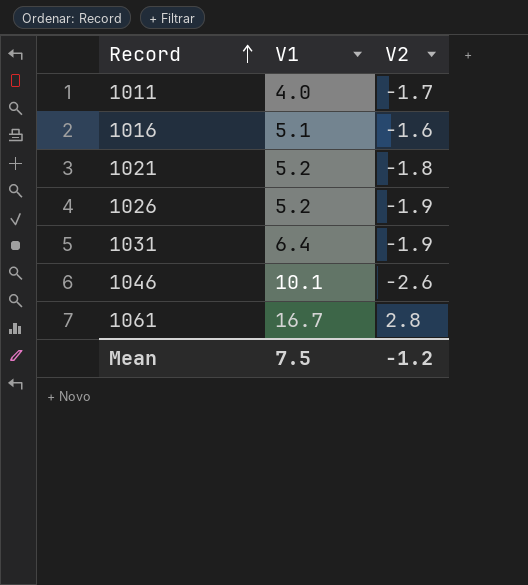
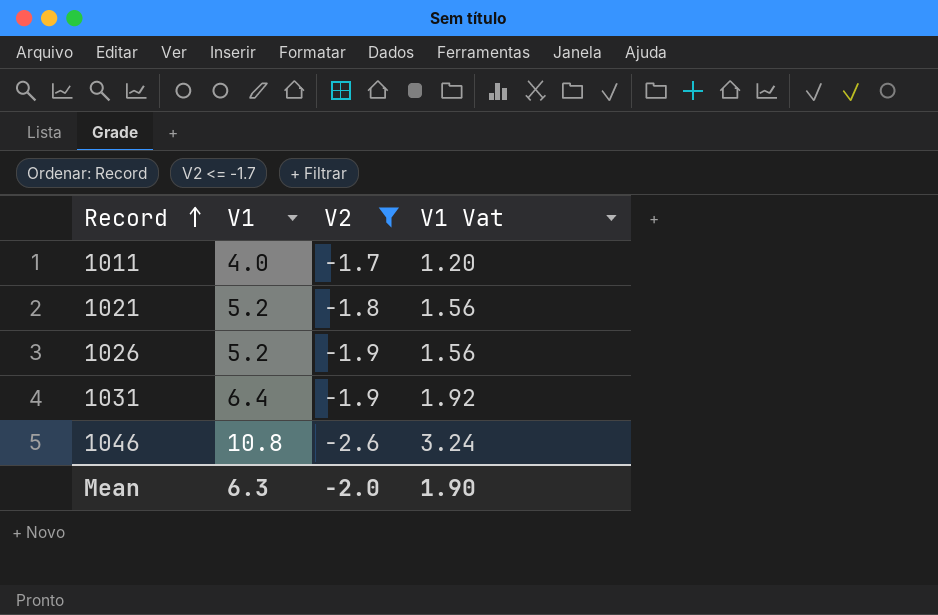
filter: none -> V2 <= -1.7
column V1 Vat | formula: none -> [V1] * 0.3
1046 | V1: 10.1 -> 10.8
Mean | V1: 7.5 -> 6.3
Mean | V2: -1.2 -> -2.0

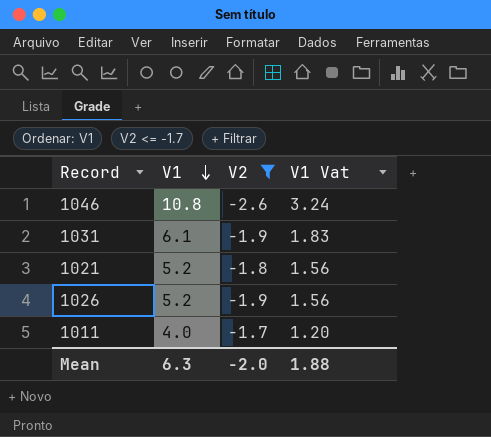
row order: Record ascending -> V1 descending
1031 | V1: 6.4 -> 6.1
1031 | V1 Vat: 1.92 -> 1.83
Mean | V1 Vat: 1.90 -> 1.88

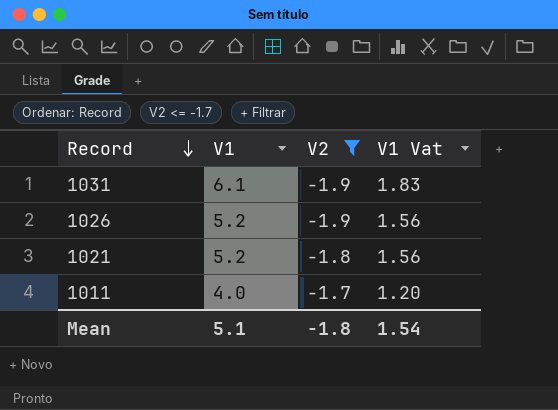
row order: V1 descending -> Record descending
row 1046: 10.8 | -2.6 | 3.24 -> none
Mean | V1: 6.3 -> 5.1
Mean | V2: -2.0 -> -1.8
Mean | V1 Vat: 1.88 -> 1.54

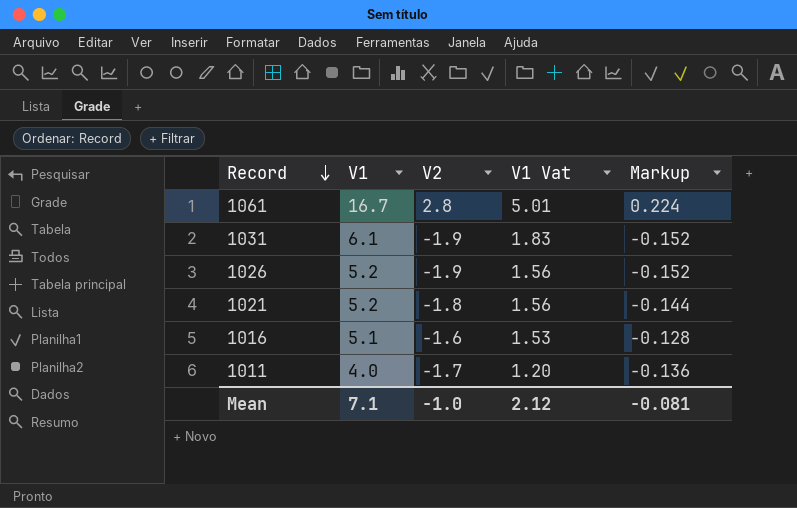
filter: V2 <= -1.7 -> none
column Markup | formula: none -> [V2] * 0.08
Mean | V1: 5.1 -> 7.1
Mean | V2: -1.8 -> -1.0
Mean | V1 Vat: 1.54 -> 2.12

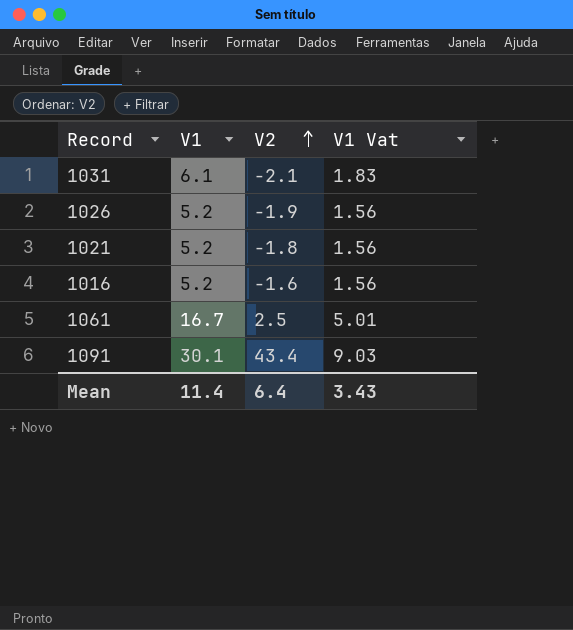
row order: Record descending -> V2 ascending
column Markup | formula: [V2] * 0.08 -> none
row 1011: 4.0 | -1.7 | 1.20 | -0.136 -> none
1031 | V2: -1.9 -> -2.1
1016 | V1: 5.1 -> 5.2
1016 | V1 Vat: 1.53 -> 1.56
1061 | V2: 2.8 -> 2.5
row 1091: none -> 30.1 | 43.4 | 9.03
Mean | V1: 7.1 -> 11.4
Mean | V2: -1.0 -> 6.4
Mean | V1 Vat: 2.12 -> 3.43

